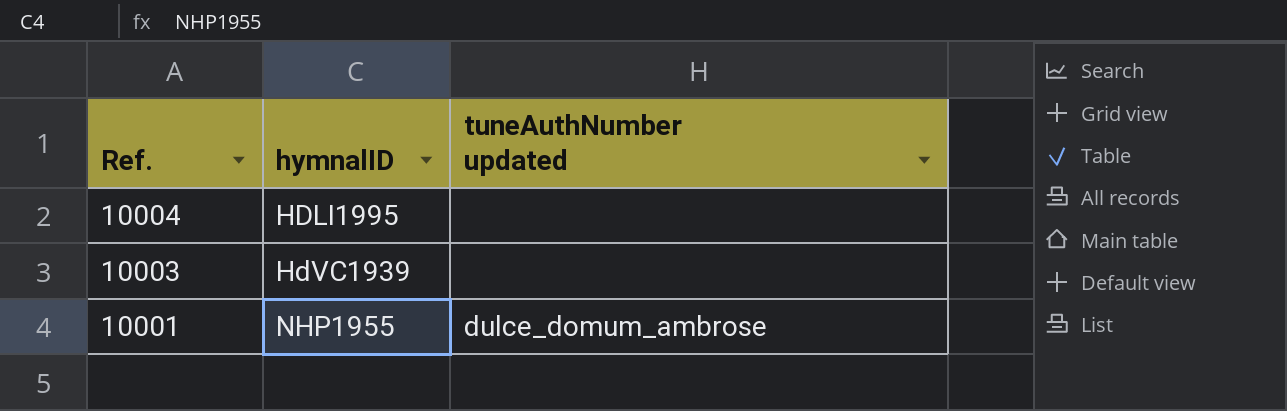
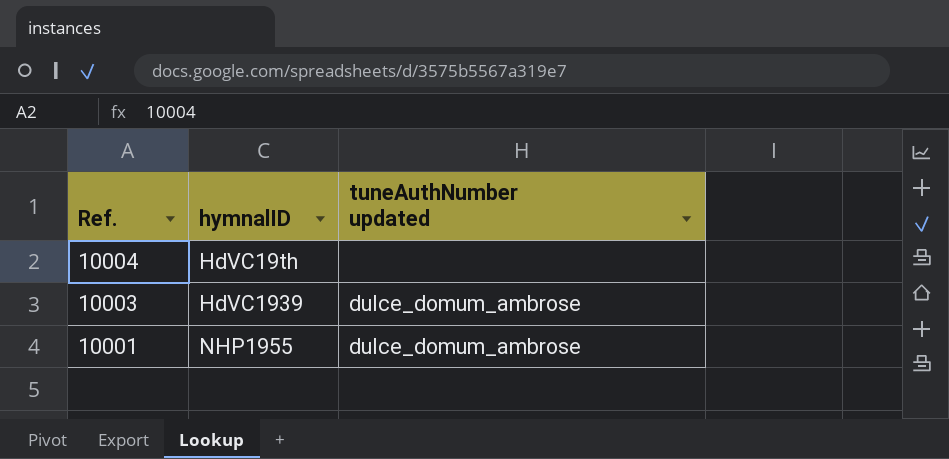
10004 | hymnalID: HDLI1995 -> HdVC19th
10003 | tuneAuthNumber updated: none -> dulce_domum_ambrose

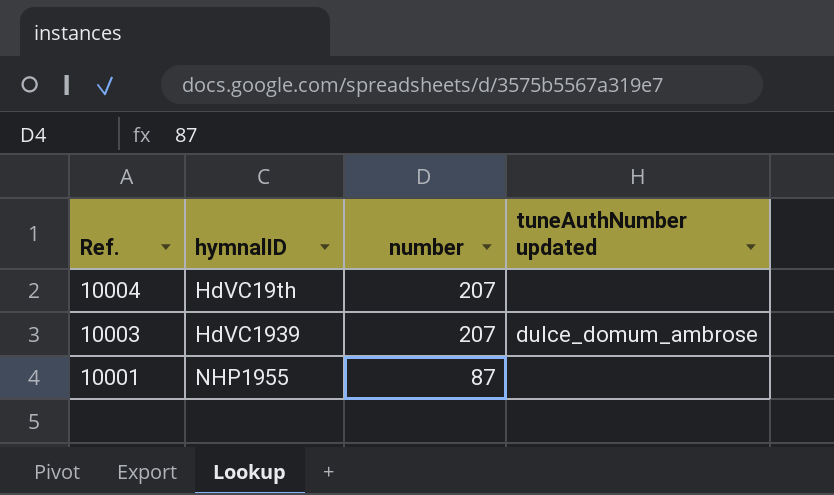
column number | position: none -> 3
10001 | tuneAuthNumber updated: dulce_domum_ambrose -> none

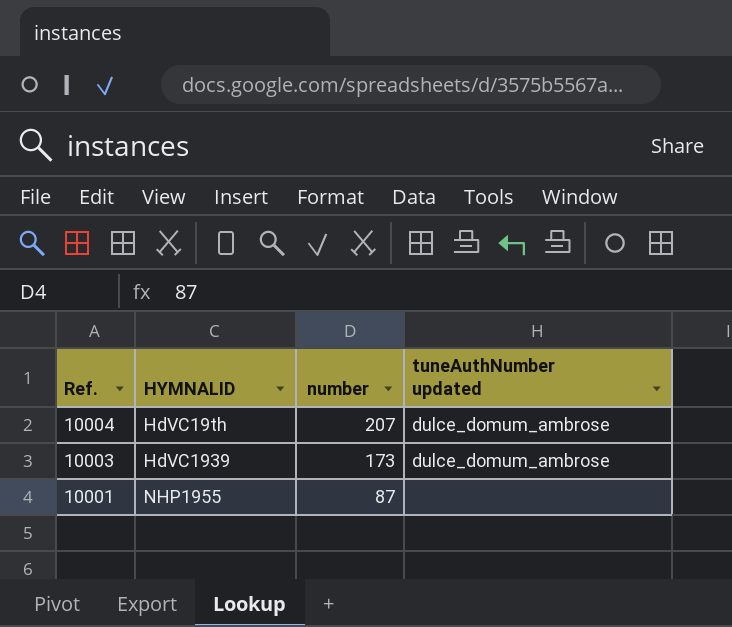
column name: hymnalID -> HYMNALID
10004 | tuneAuthNumber updated: none -> dulce_domum_ambrose
10003 | number: 207 -> 173

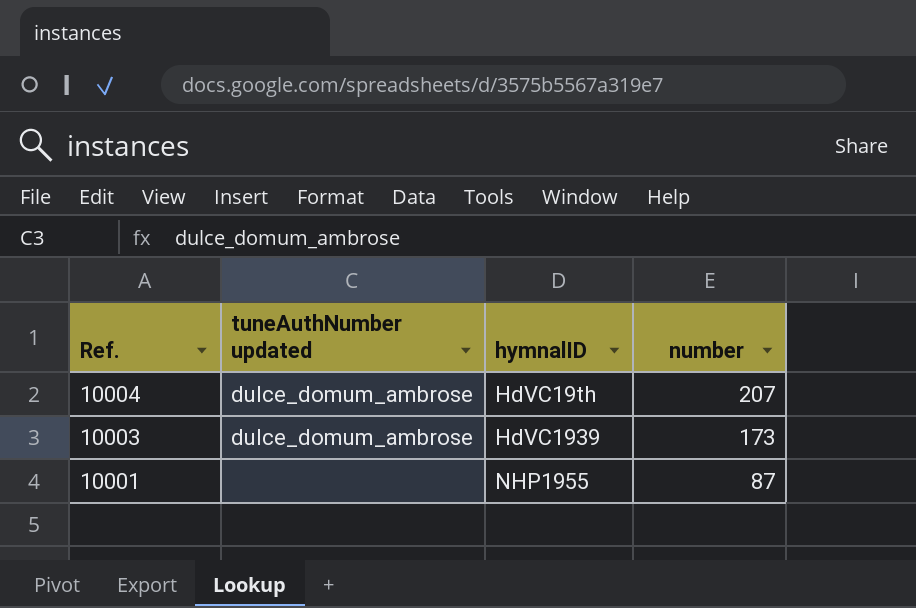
column tuneAuthNumber updated | position: 4 -> 2
column name: HYMNALID -> hymnalID

